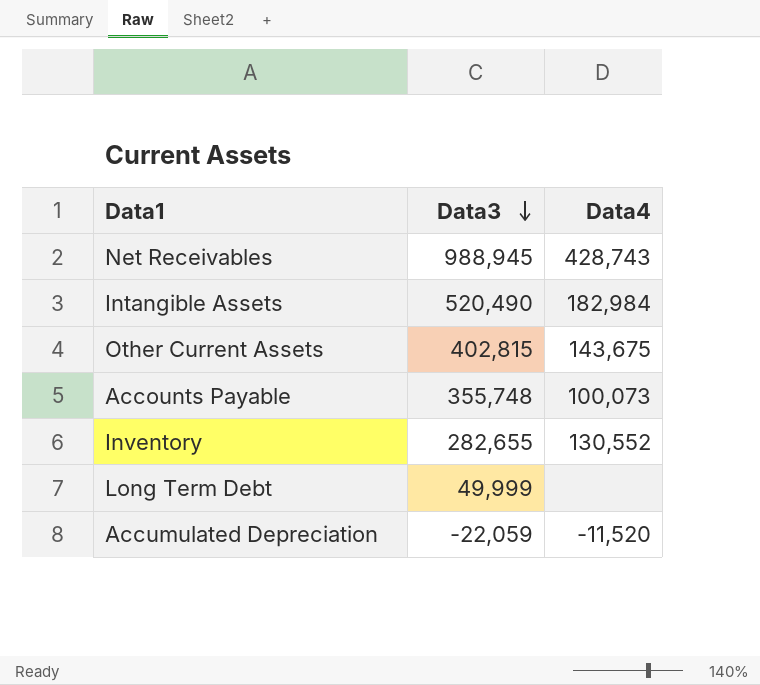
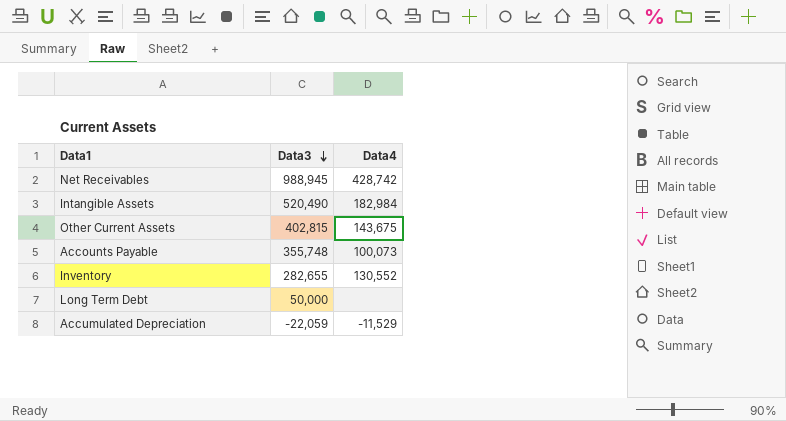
Net Receivables | Data4: 428,743 -> 428,742
Long Term Debt | Data3: 49,999 -> 50,000
Accumulated Depreciation | Data4: -11,520 -> -11,529

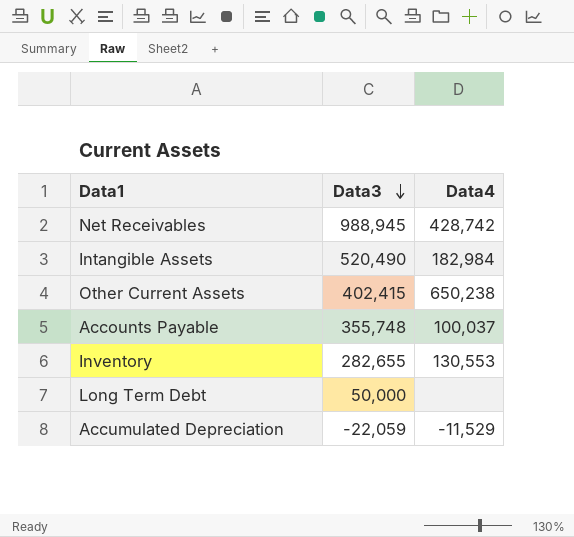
Other Current Assets | Data3: 402,815 -> 402,415
Other Current Assets | Data4: 143,675 -> 650,238
Accounts Payable | Data4: 100,073 -> 100,037
Inventory | Data4: 130,552 -> 130,553

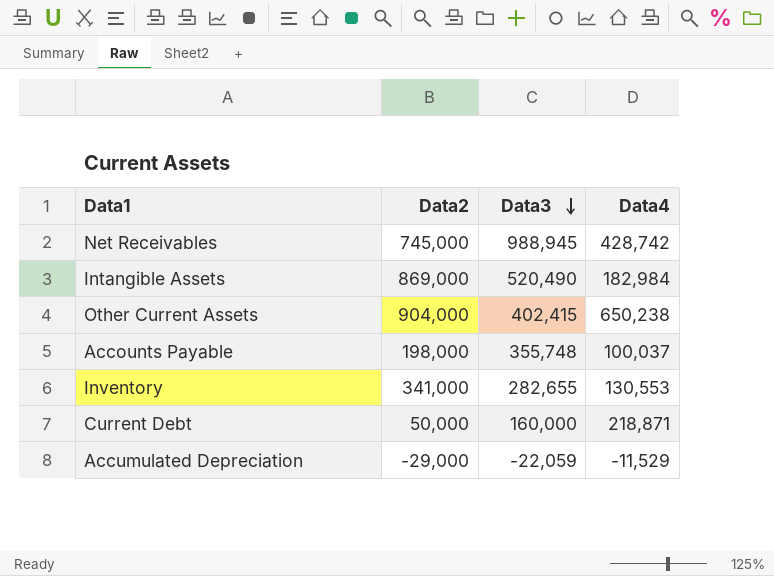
column Data2 | position: none -> 2
row Long Term Debt: 50,000 | none -> none
row Current Debt: none -> 50,000 | 160,000 | 218,871

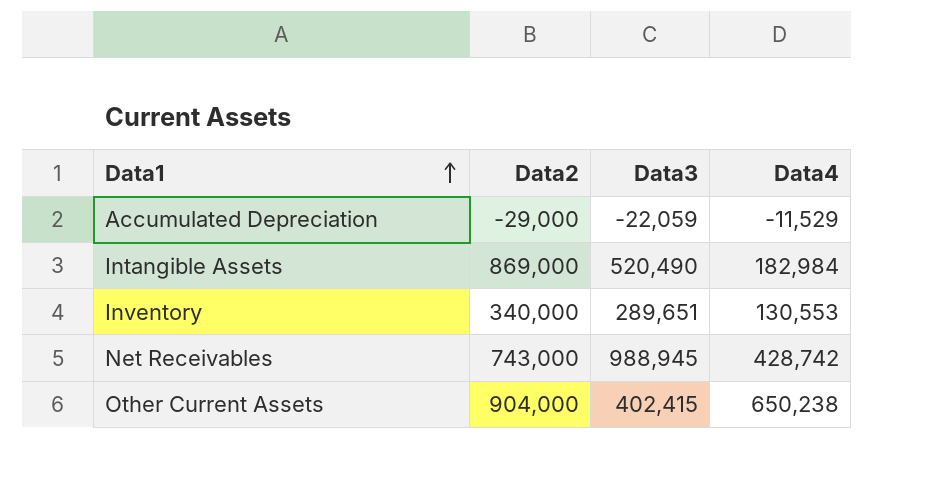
row order: Data3 descending -> Data1 ascending
row Accounts Payable: 198,000 | 355,748 | 100,037 -> none
row Current Debt: 50,000 | 160,000 | 218,871 -> none
Inventory | Data2: 341,000 -> 340,000
Inventory | Data3: 282,655 -> 289,651
Net Receivables | Data2: 745,000 -> 743,000

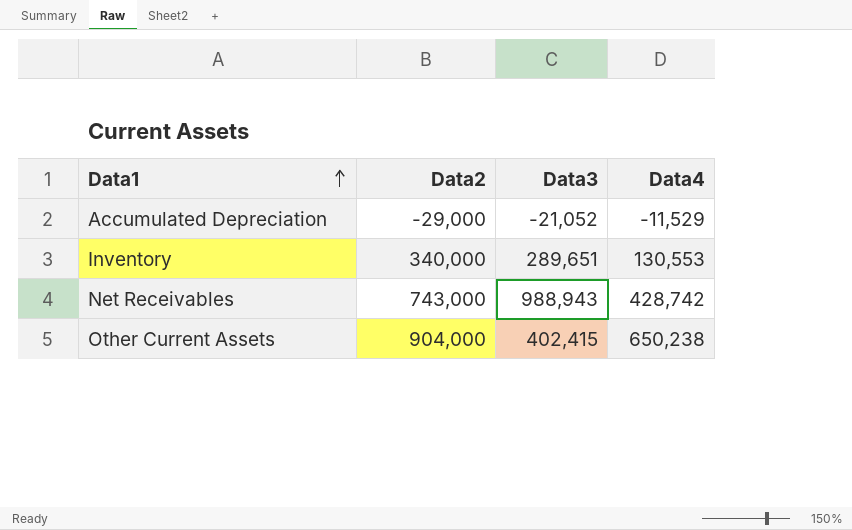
row Intangible Assets: 869,000 | 520,490 | 182,984 -> none
Accumulated Depreciation | Data3: -22,059 -> -21,052
Net Receivables | Data3: 988,945 -> 988,943

